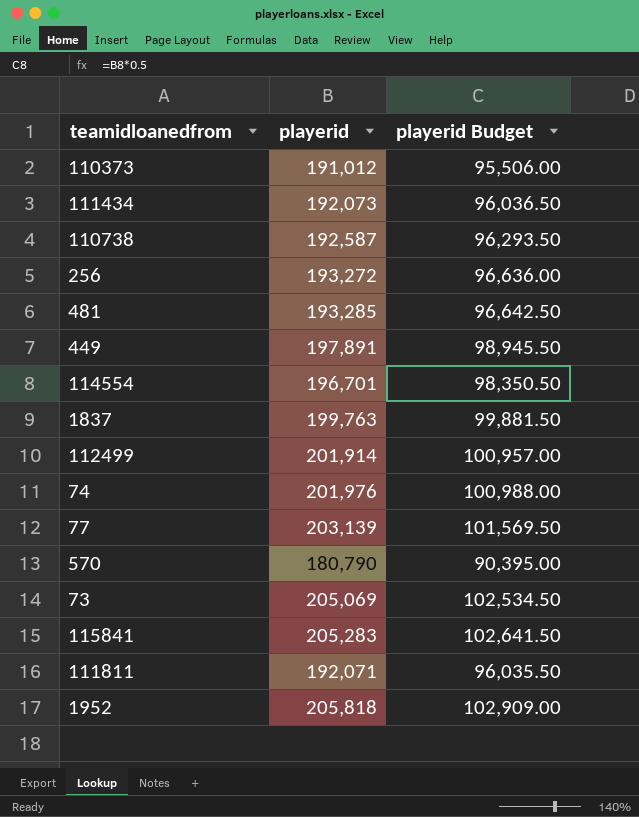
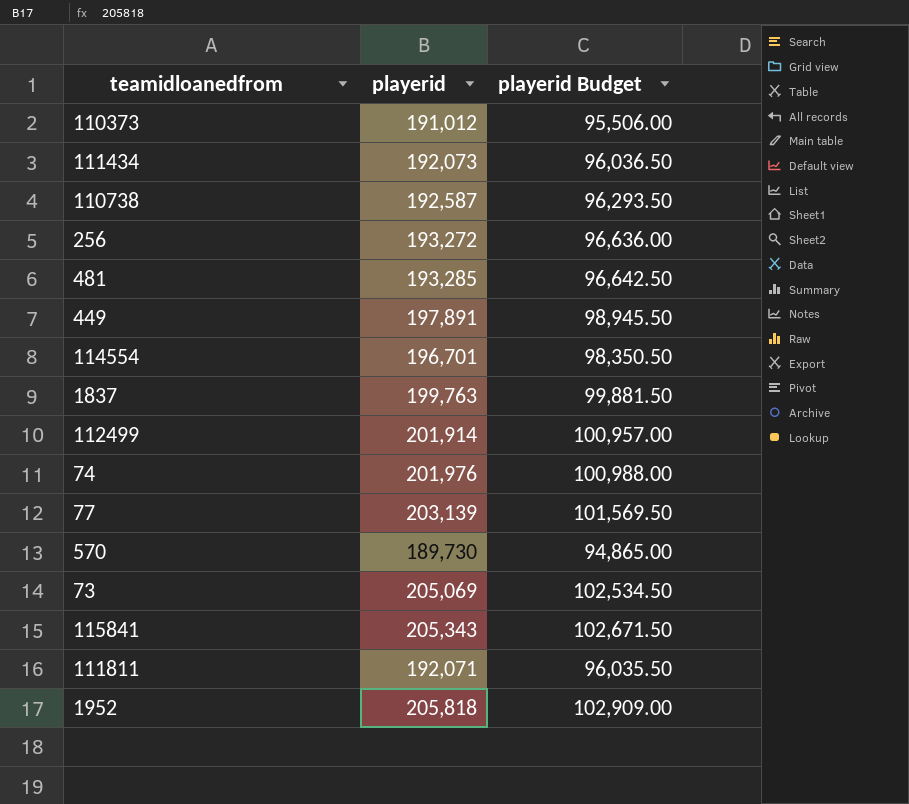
570 | playerid: 180,790 -> 189,730
570 | playerid Budget: 90,395.00 -> 94,865.00
115841 | playerid: 205,283 -> 205,343
115841 | playerid Budget: 102,641.50 -> 102,671.50

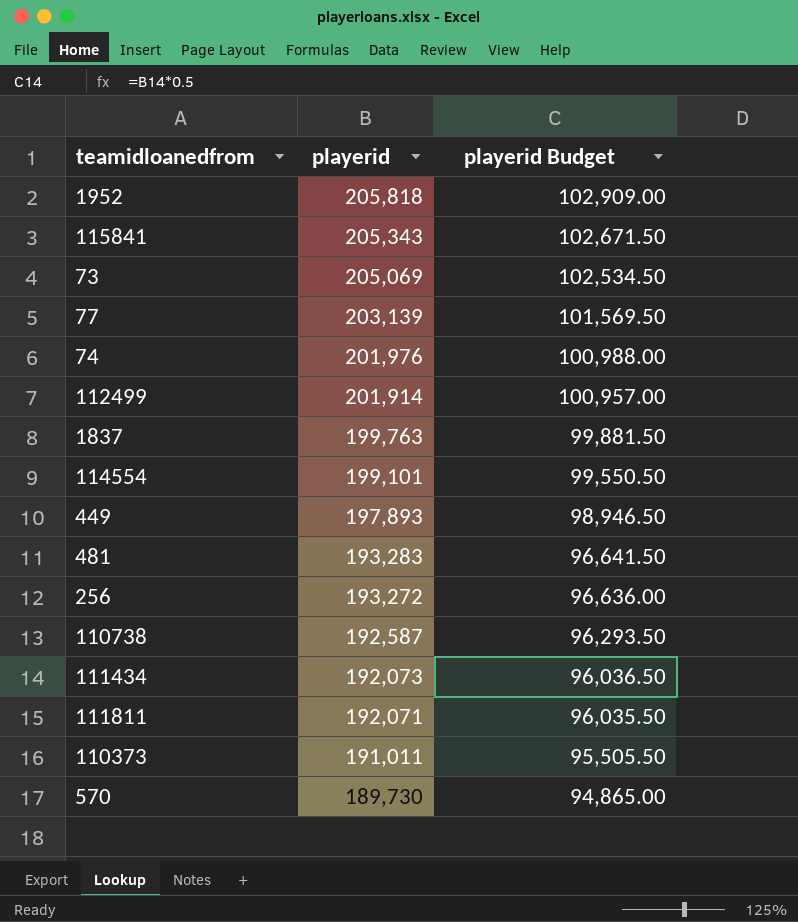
row order: none -> playerid descending
114554 | playerid: 196,701 -> 199,101
114554 | playerid Budget: 98,350.50 -> 99,550.50
449 | playerid: 197,891 -> 197,893
449 | playerid Budget: 98,945.50 -> 98,946.50
481 | playerid: 193,285 -> 193,283
481 | playerid Budget: 96,642.50 -> 96,641.50
110373 | playerid: 191,012 -> 191,011
110373 | playerid Budget: 95,506.00 -> 95,505.50

